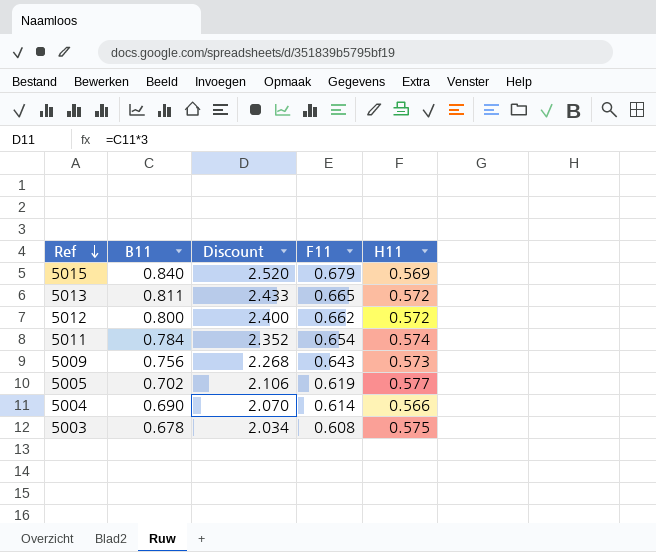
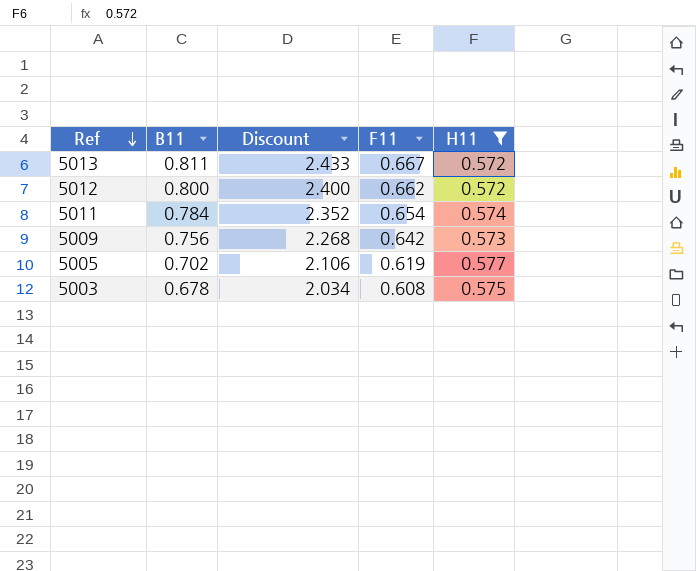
filter: none -> H11 >= 0.572
5013 | F11: 0.665 -> 0.667
5009 | F11: 0.643 -> 0.642

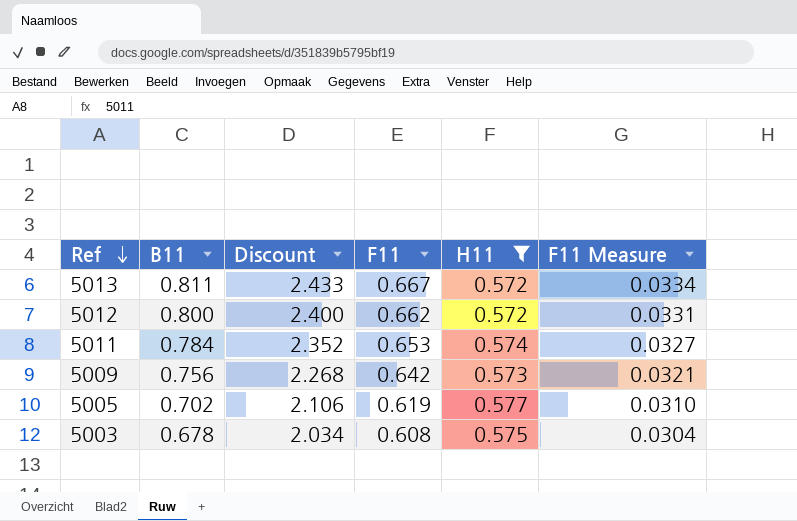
column F11 Measure | formula: none -> [F11] * 0.05
5011 | F11: 0.654 -> 0.653

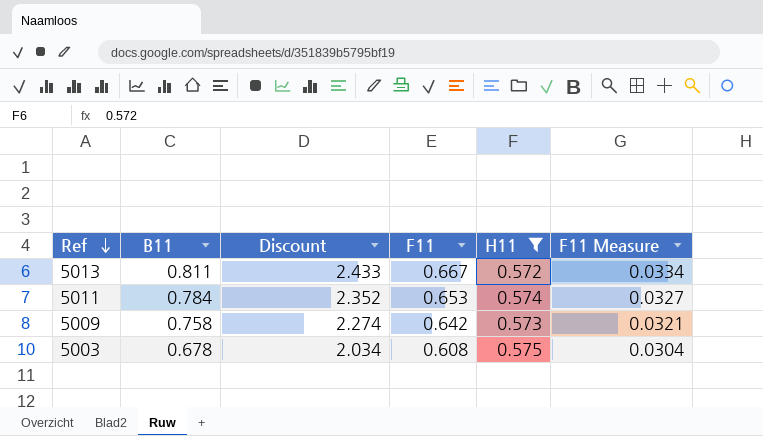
row 5012: 0.800 | 2.400 | 0.662 | 0.572 | 0.0331 -> none
row 5005: 0.702 | 2.106 | 0.619 | 0.577 | 0.0310 -> none
5009 | B11: 0.756 -> 0.758
5009 | Discount: 2.268 -> 2.274

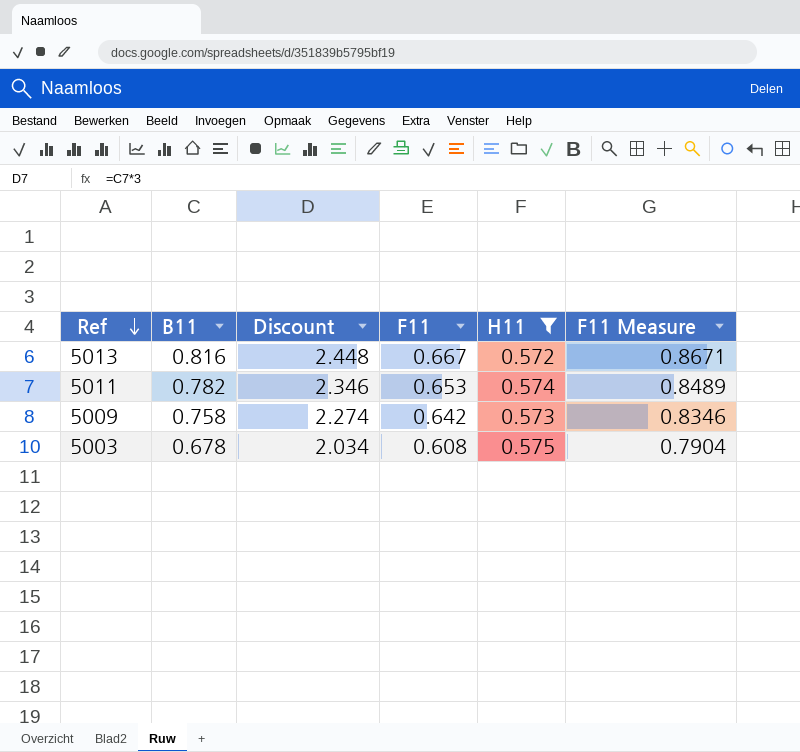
column F11 Measure | formula: [F11] * 0.05 -> [F11] * 1.3
5013 | B11: 0.811 -> 0.816
5013 | Discount: 2.433 -> 2.448
5011 | B11: 0.784 -> 0.782
5011 | Discount: 2.352 -> 2.346

